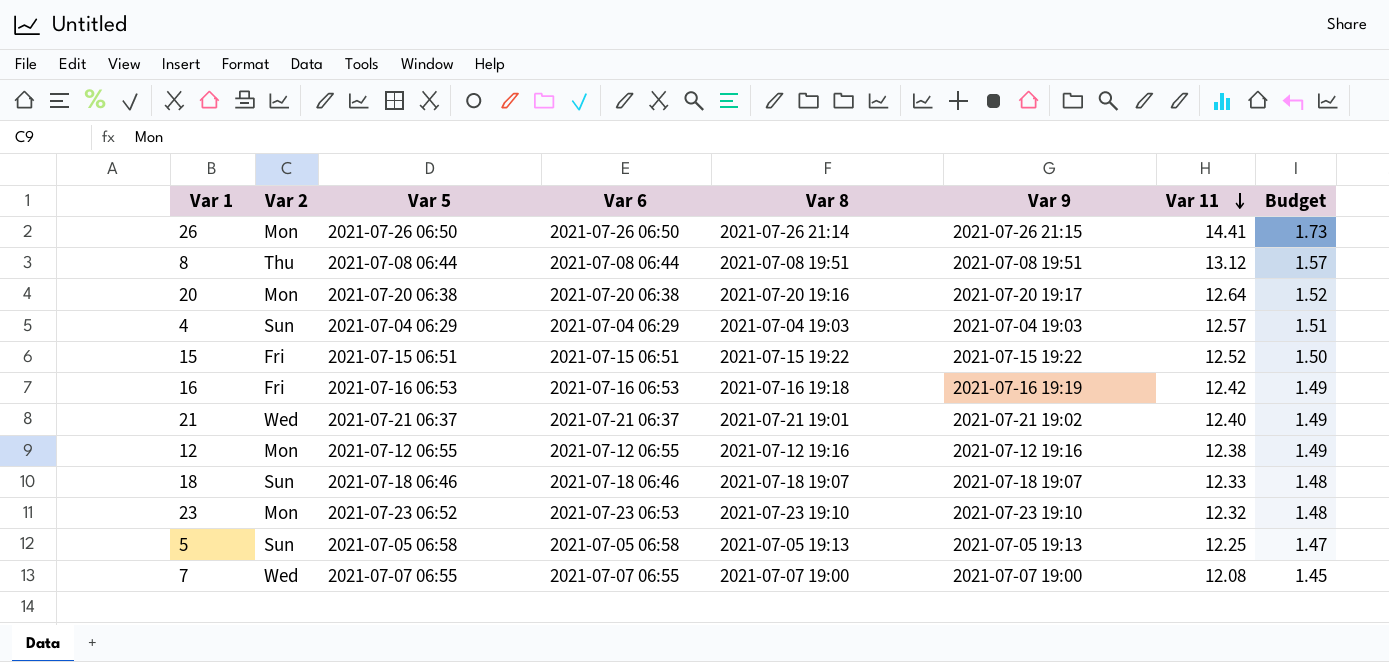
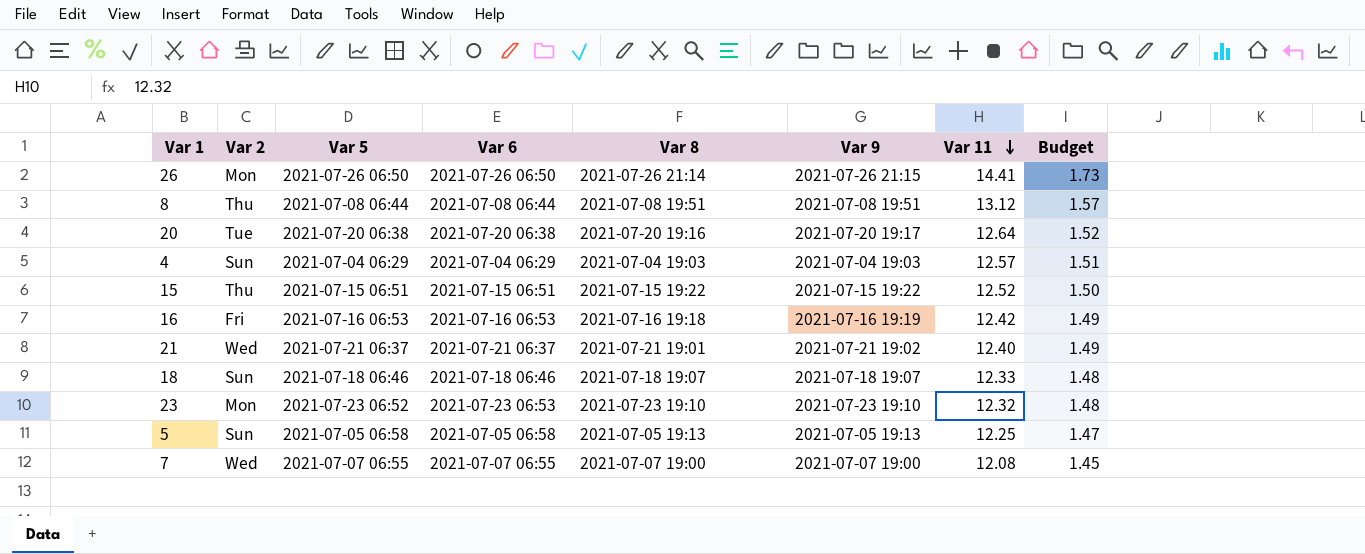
row 12: Mon | 2021-07-12 06:55 | 2021-07-12 06:55 | 2021-07-12 19:16 | 2021-07-12 19:16 | 12.38 | 1.49 -> none
20 | Var 2: Mon -> Tue
15 | Var 2: Fri -> Thu

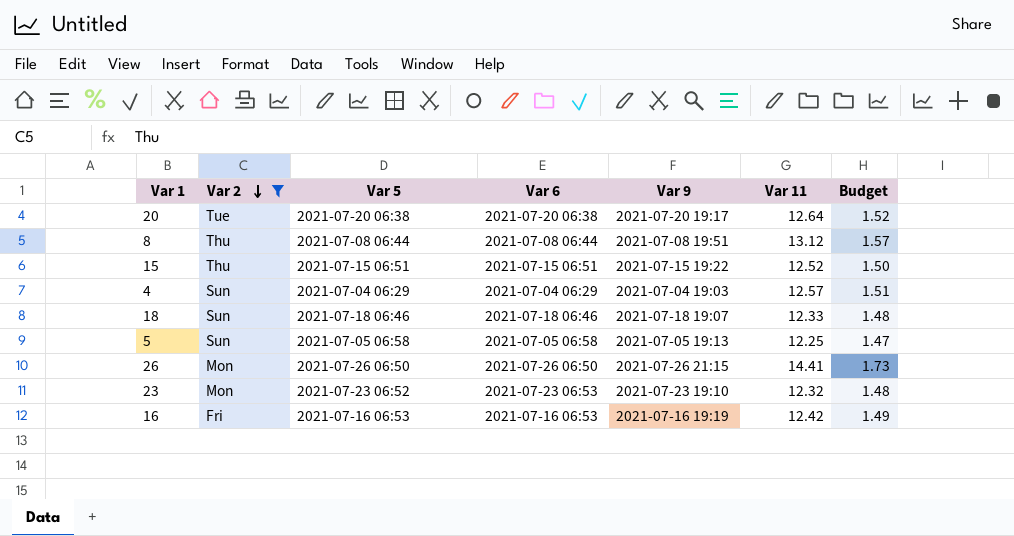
filter: none -> Var 2 != Wed
row order: Var 11 descending -> Var 2 descending
column Var 8 | position: 5 -> none

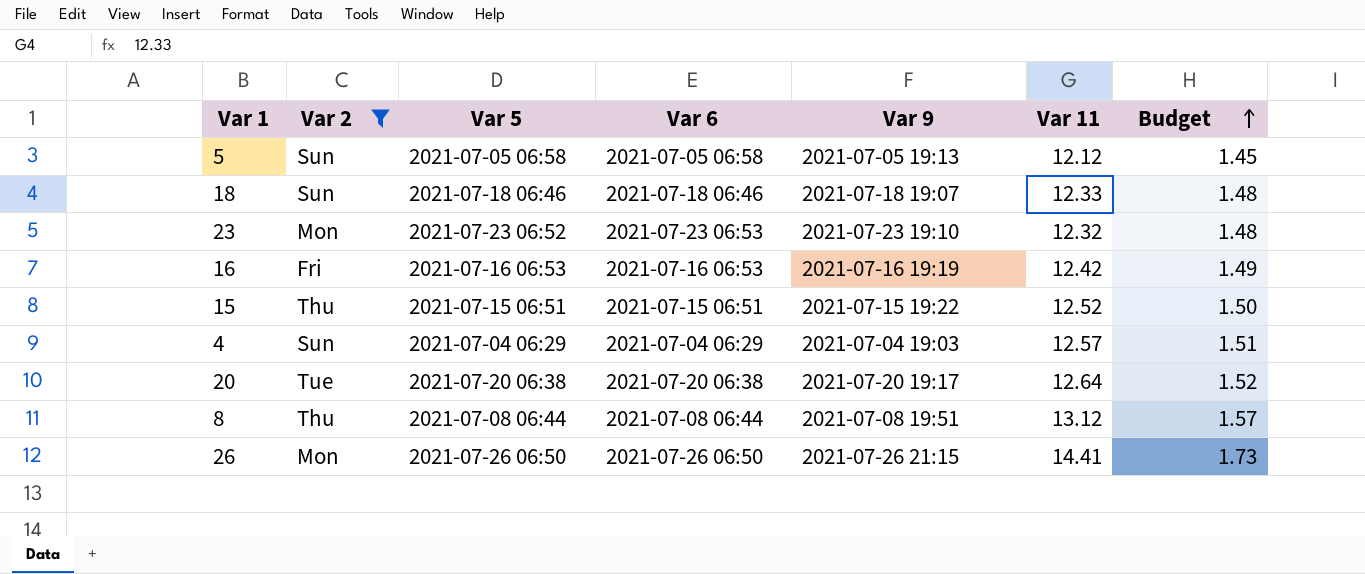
row order: Var 2 descending -> Budget ascending
5 | Var 11: 12.25 -> 12.12
5 | Budget: 1.47 -> 1.45

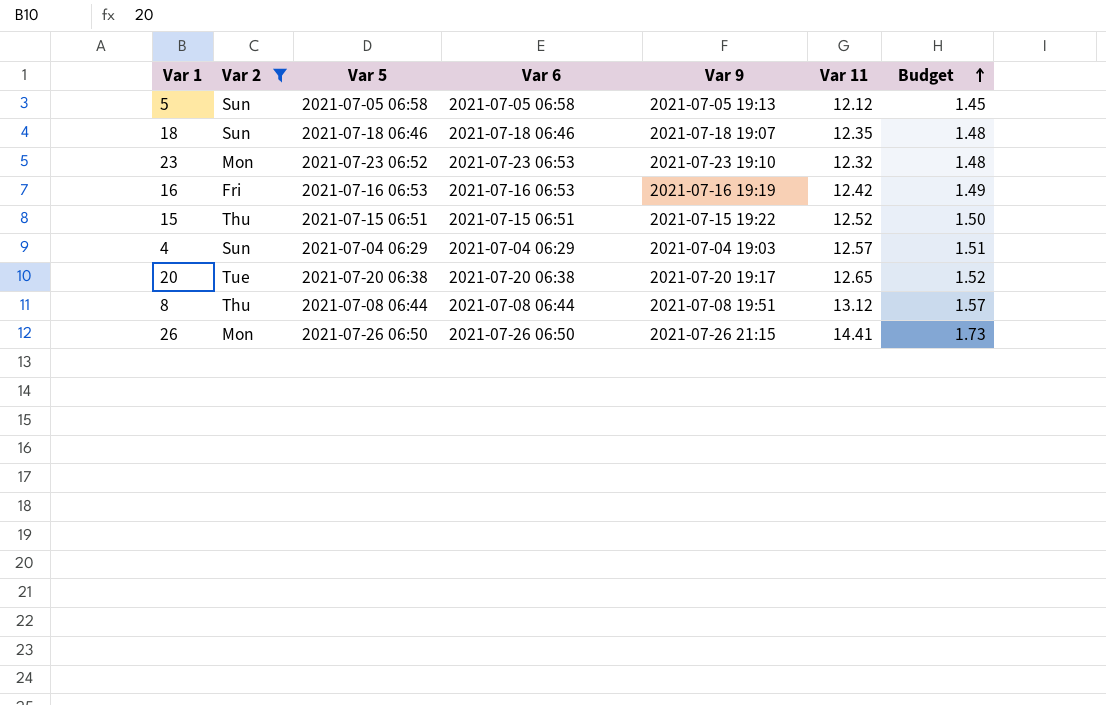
18 | Var 11: 12.33 -> 12.35
20 | Var 11: 12.64 -> 12.65

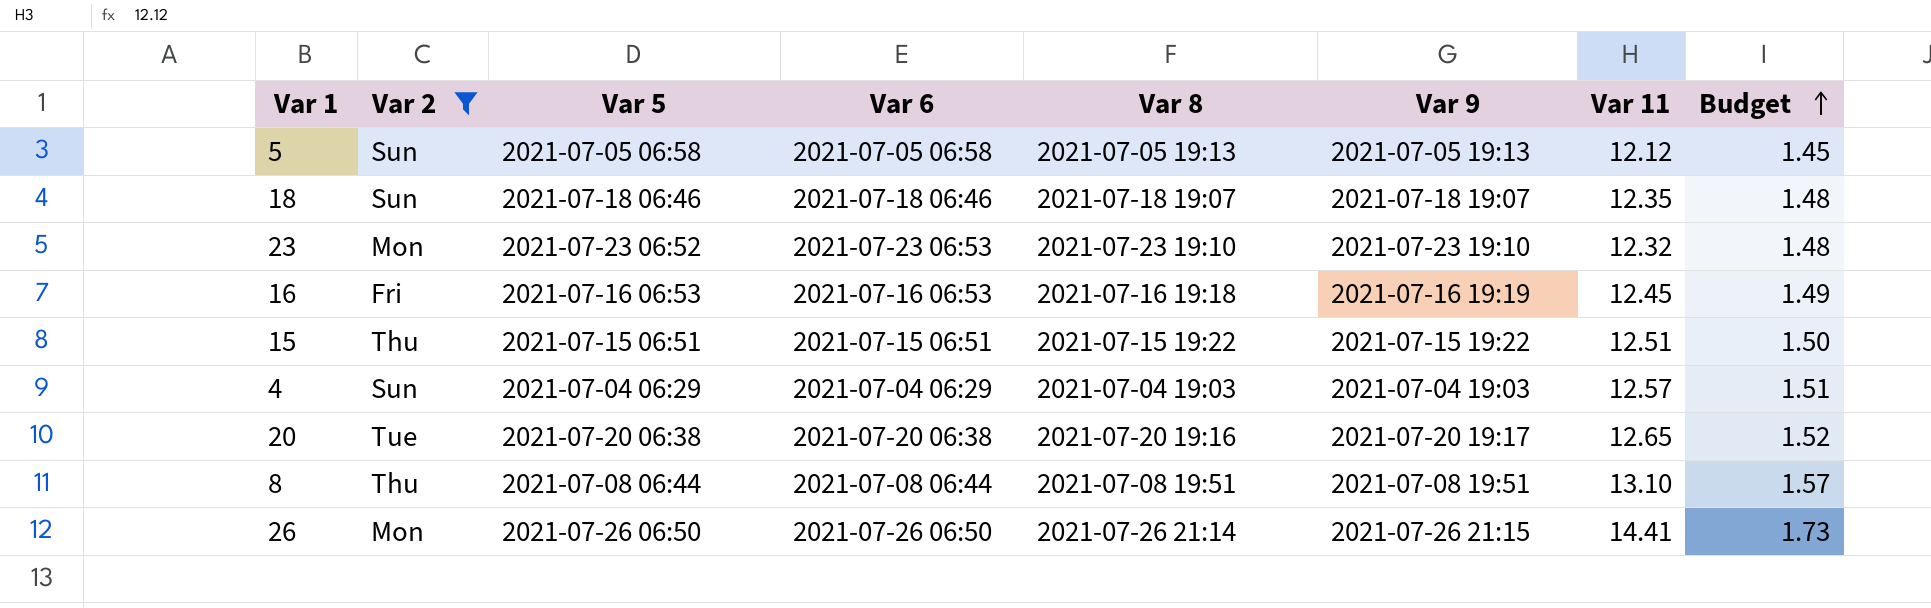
column Var 8 | position: none -> 5
16 | Var 11: 12.42 -> 12.45
15 | Var 11: 12.52 -> 12.51
8 | Var 11: 13.12 -> 13.10

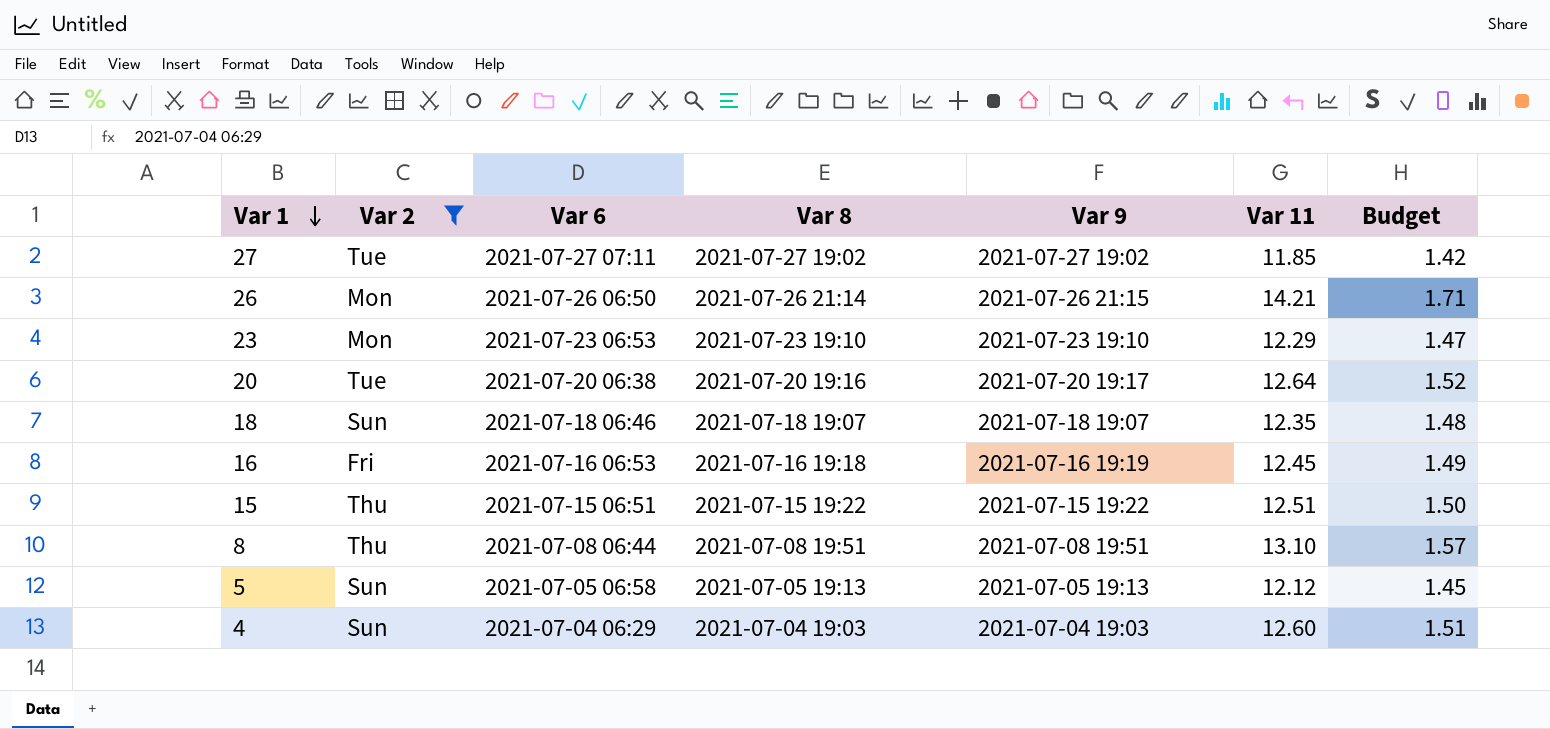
row order: Budget ascending -> Var 1 descending
column Var 5 | position: 3 -> none
row 27: none -> Tue | 2021-07-27 07:11 | 2021-07-27 19:02 | 2021-07-27 19:02 | 11.85 | 1.42
26 | Var 11: 14.41 -> 14.21
26 | Budget: 1.73 -> 1.71
23 | Var 11: 12.32 -> 12.29
23 | Budget: 1.48 -> 1.47
20 | Var 11: 12.65 -> 12.64
4 | Var 11: 12.57 -> 12.60

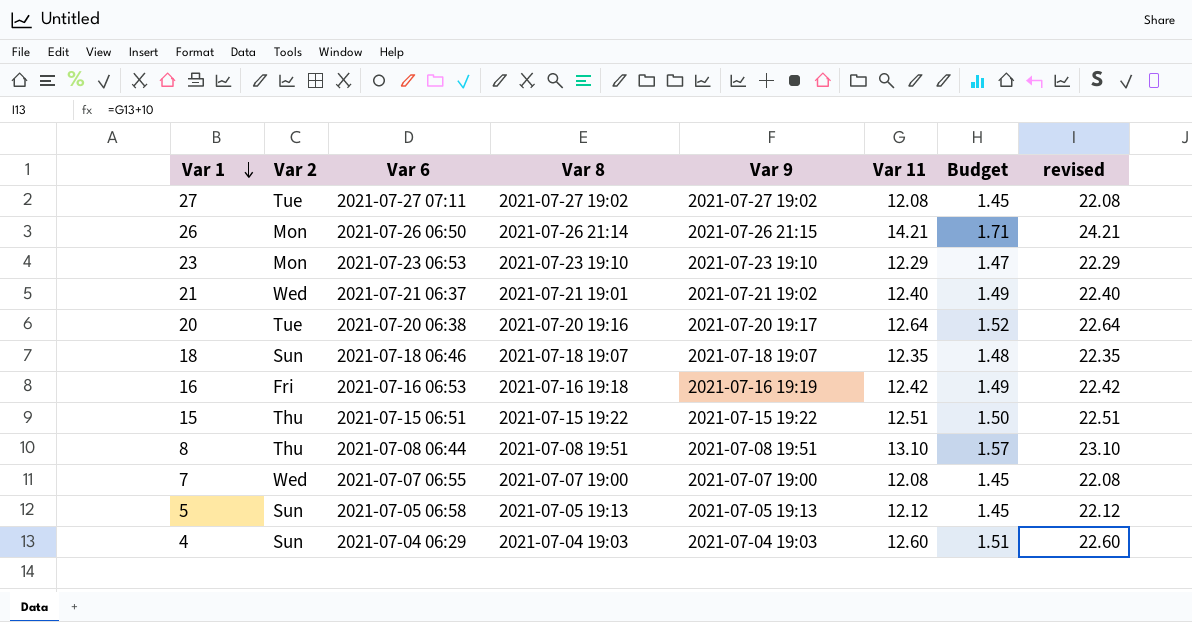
filter: Var 2 != Wed -> none
column revised | formula: none -> [Var 11] + 10
27 | Var 11: 11.85 -> 12.08
27 | Budget: 1.42 -> 1.45
16 | Var 11: 12.45 -> 12.42

